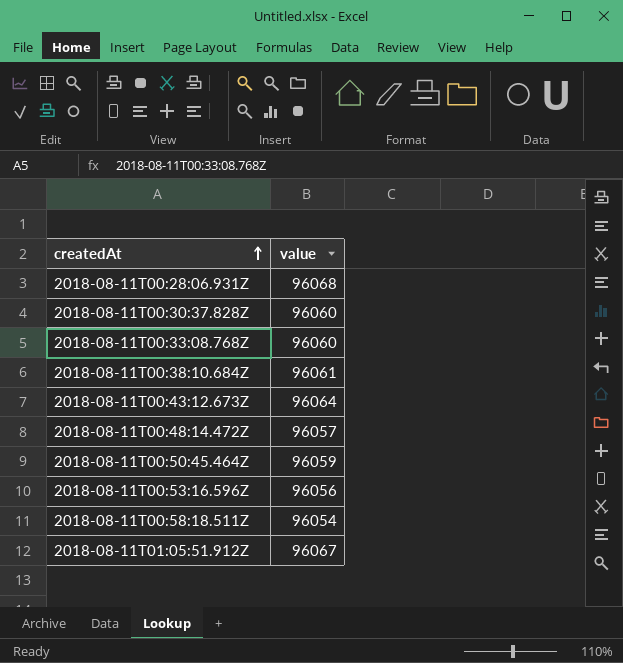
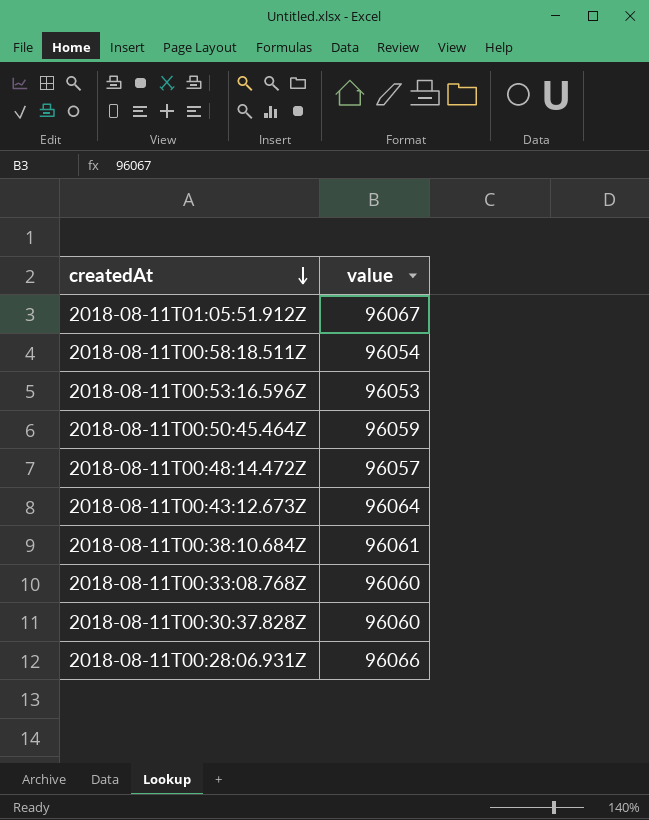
row order: createdAt ascending -> createdAt descending
2018-08-11T00:53:16.596Z | value: 96056 -> 96053
2018-08-11T00:28:06.931Z | value: 96068 -> 96066

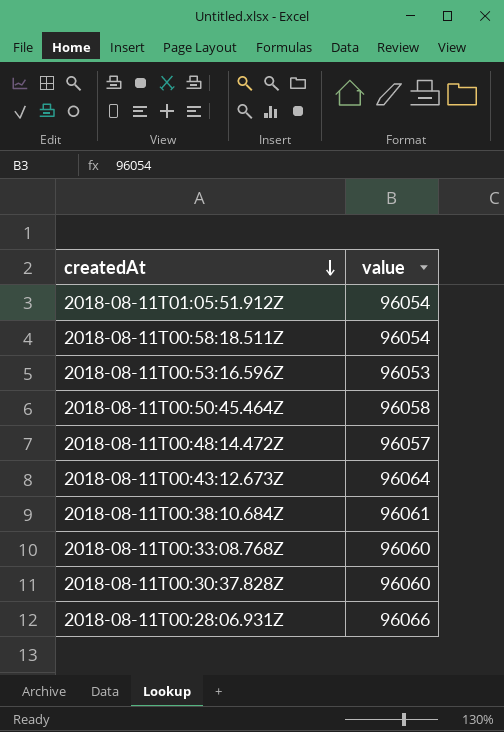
2018-08-11T01:05:51.912Z | value: 96067 -> 96054
2018-08-11T00:50:45.464Z | value: 96059 -> 96058

